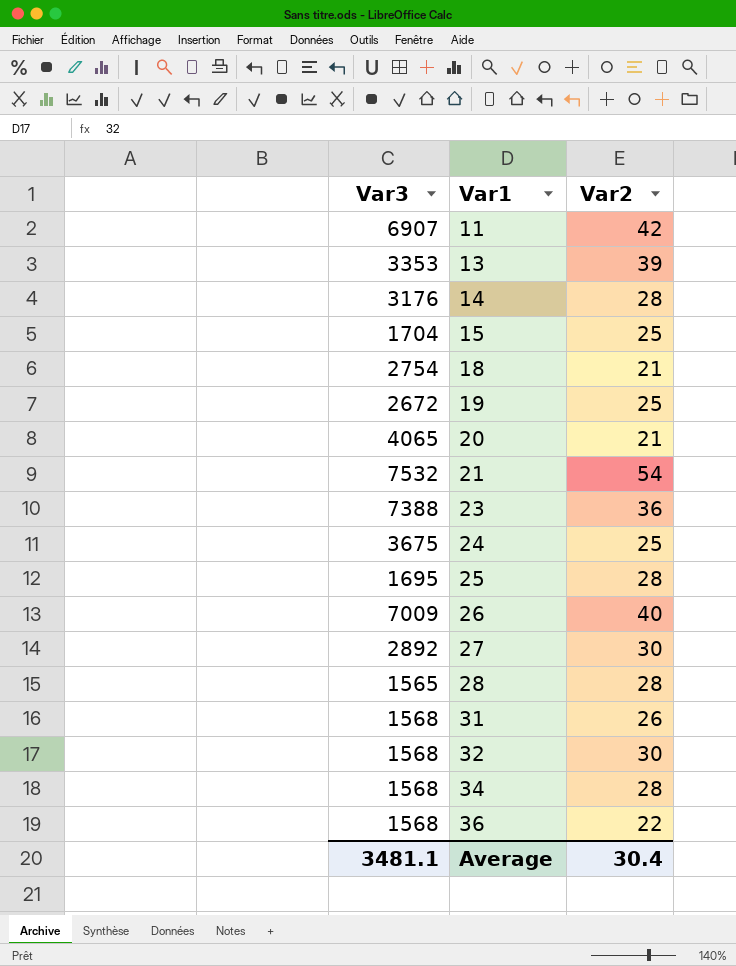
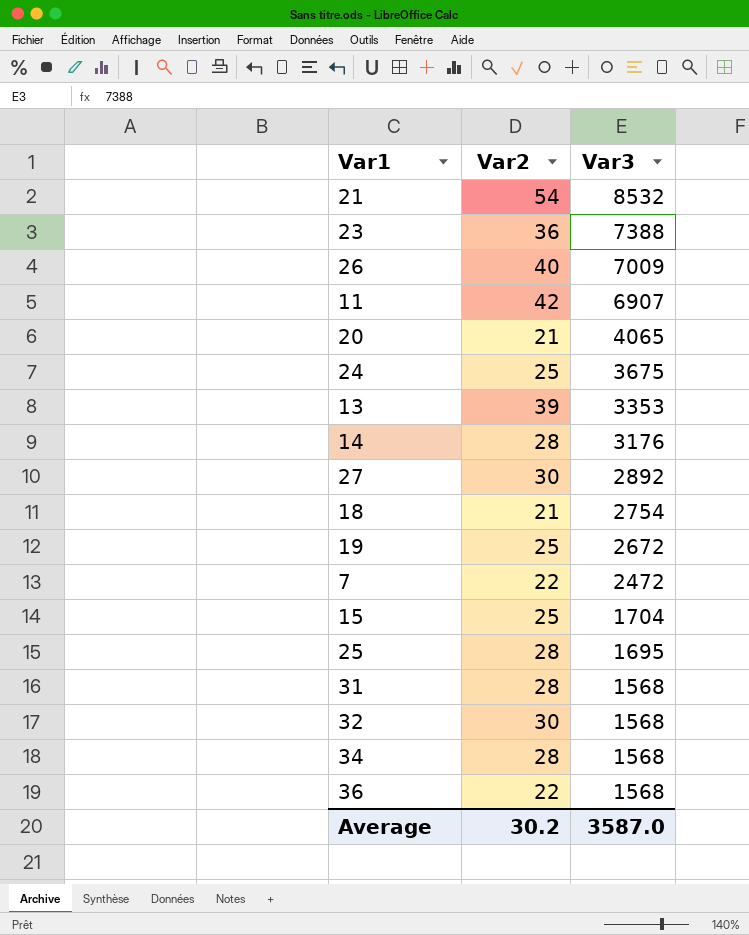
row order: Var1 ascending -> Var3 descending
column Var3 | position: 1 -> 3
row 28: 1565 | 28 -> none
21 | Var3: 7532 -> 8532
row 7: none -> 22 | 2472
31 | Var2: 26 -> 28
Average | Var2: 30.4 -> 30.2
Average | Var3: 3481.1 -> 3587.0

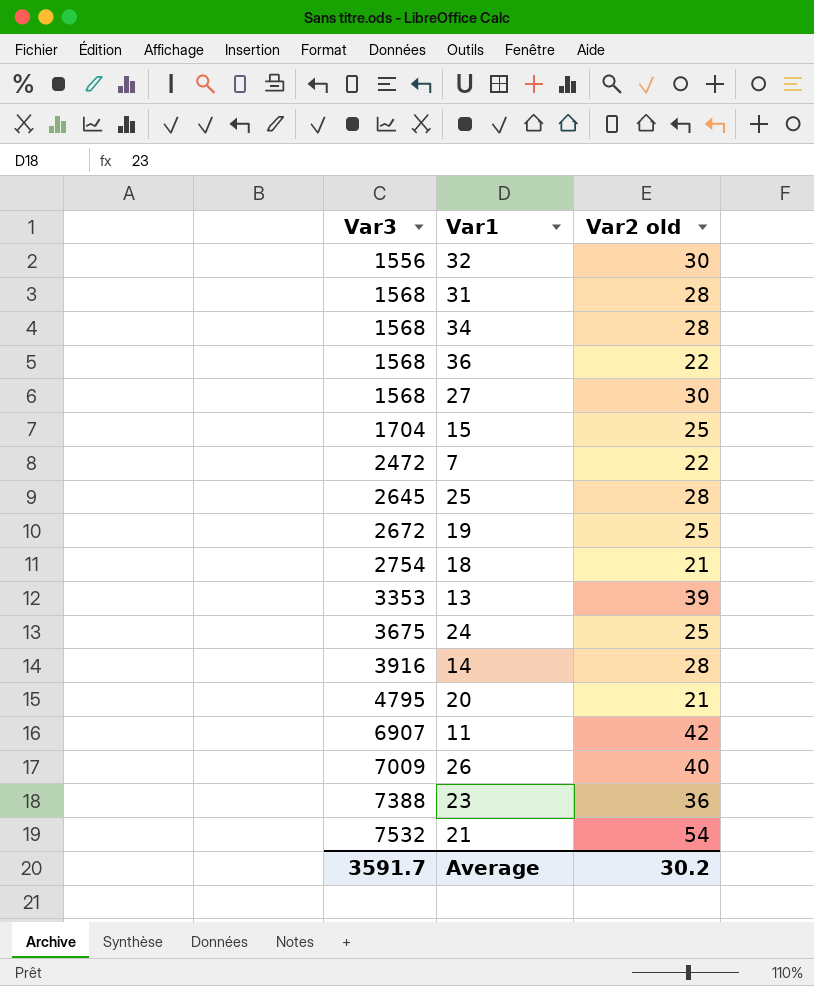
row order: Var3 descending -> Var3 ascending
column Var3 | position: 3 -> 1
column name: Var2 -> Var2 old
32 | Var3: 1568 -> 1556
27 | Var3: 2892 -> 1568
25 | Var3: 1695 -> 2645
14 | Var3: 3176 -> 3916
20 | Var3: 4065 -> 4795
21 | Var3: 8532 -> 7532
Average | Var3: 3587.0 -> 3591.7

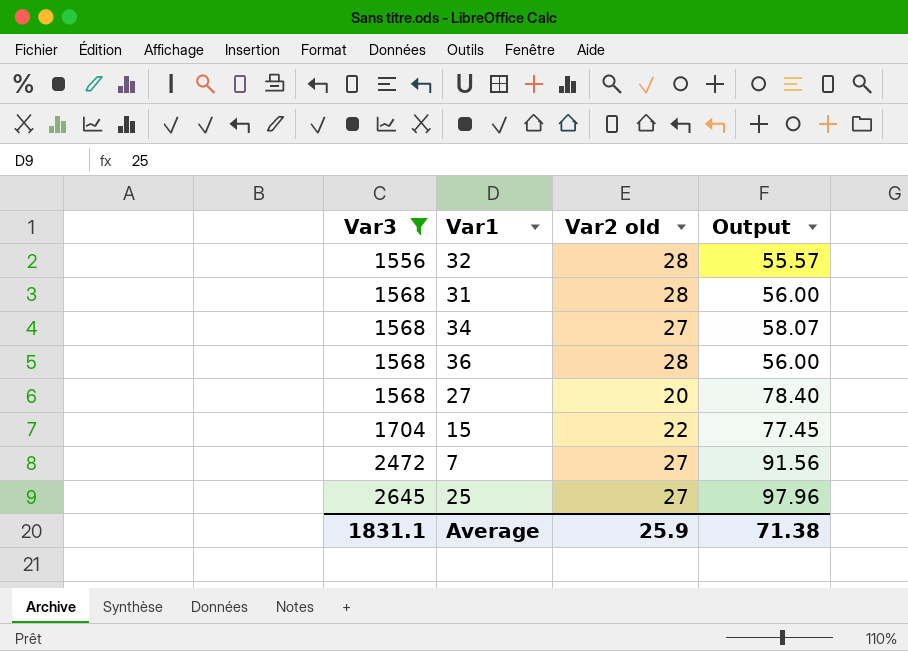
filter: none -> Var3 <= 2645
column Output | formula: none -> [Var3] / [Var2 old]
32 | Var2 old: 30 -> 28
34 | Var2 old: 28 -> 27
36 | Var2 old: 22 -> 28
27 | Var2 old: 30 -> 20
15 | Var2 old: 25 -> 22
7 | Var2 old: 22 -> 27
25 | Var2 old: 28 -> 27
Average | Var3: 3591.7 -> 1831.1
Average | Var2 old: 30.2 -> 25.9

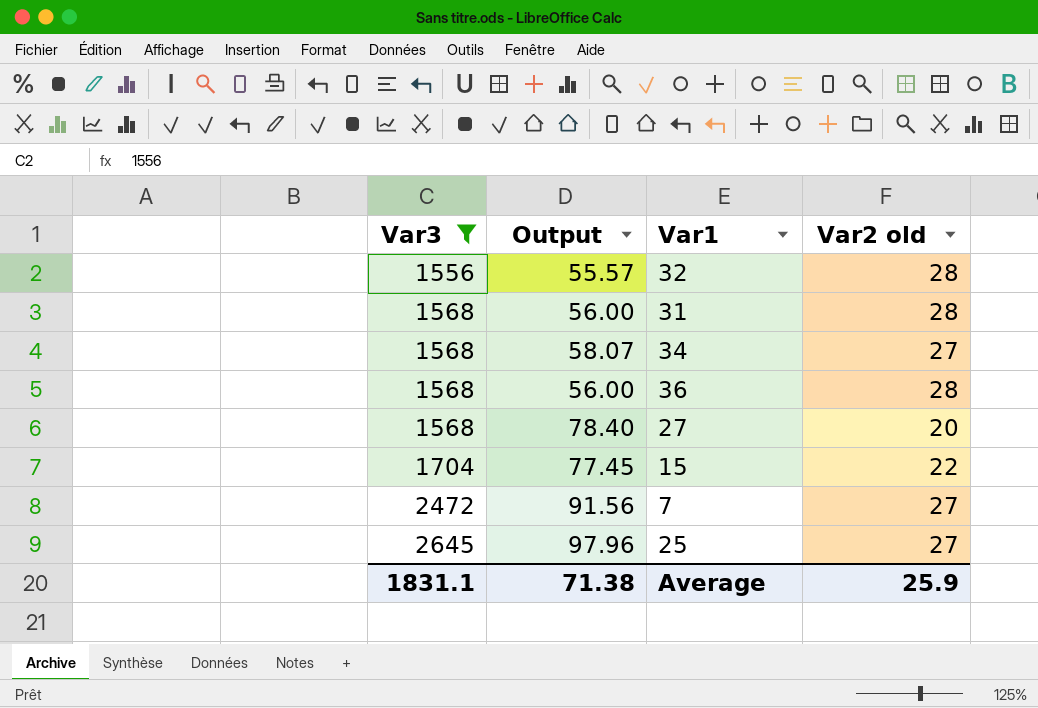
column Output | position: 4 -> 2

